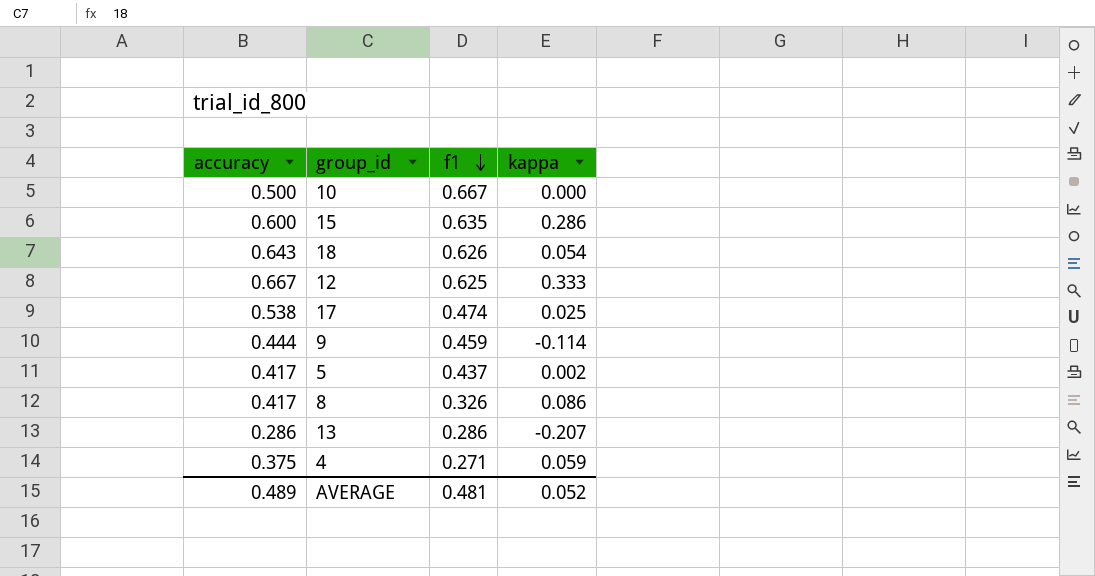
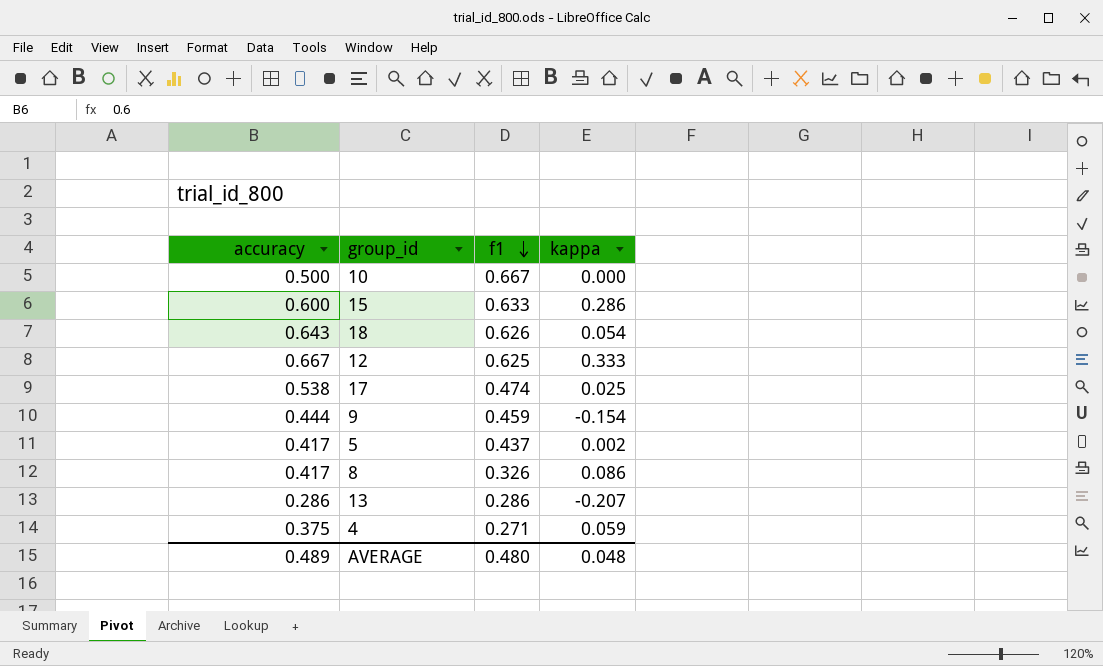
15 | f1: 0.635 -> 0.633
9 | kappa: -0.114 -> -0.154
AVERAGE | f1: 0.481 -> 0.480
AVERAGE | kappa: 0.052 -> 0.048

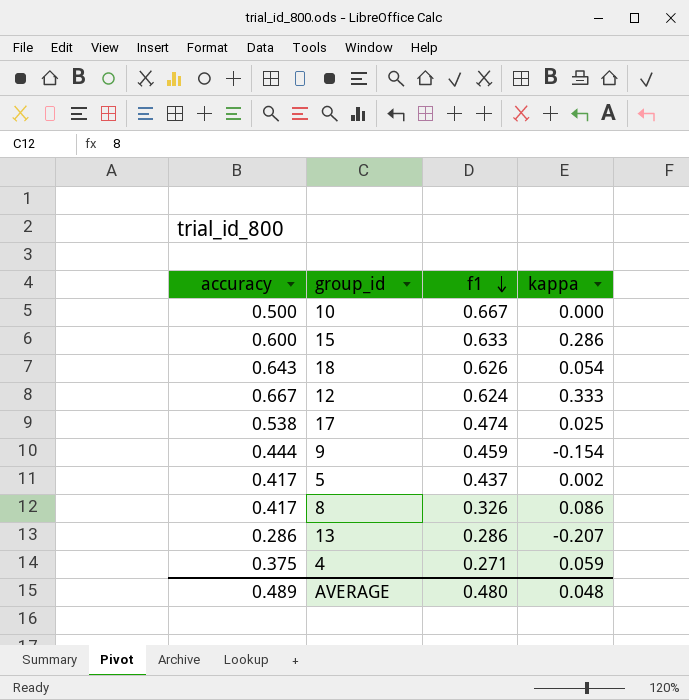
12 | f1: 0.625 -> 0.624

